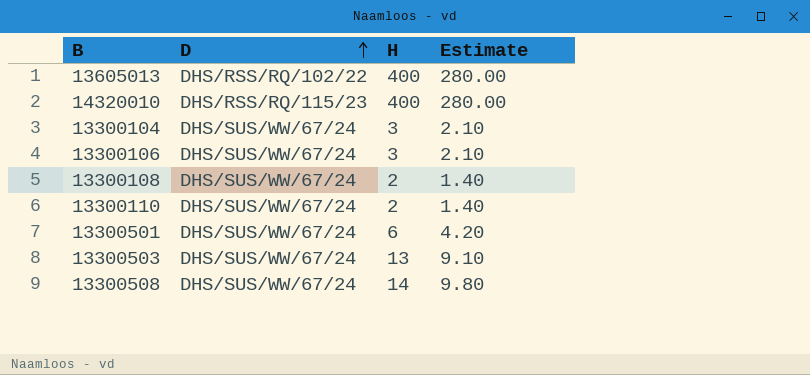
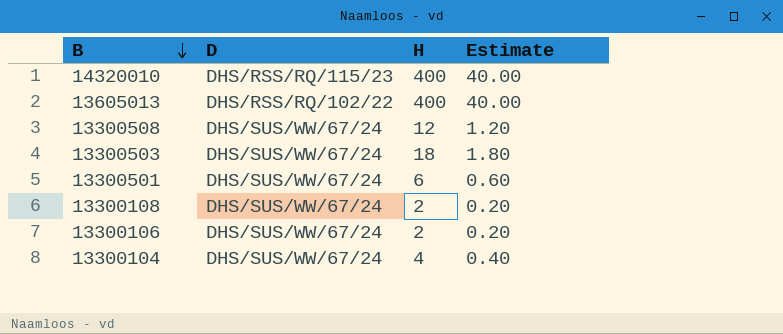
row order: D ascending -> B descending
column Estimate | formula: [H] * 0.7 -> [H] * 0.1
row 13300110: DHS/SUS/WW/67/24 | 2 | 1.40 -> none
13300508 | H: 14 -> 12
13300503 | H: 13 -> 18
13300106 | H: 3 -> 2
13300104 | H: 3 -> 4

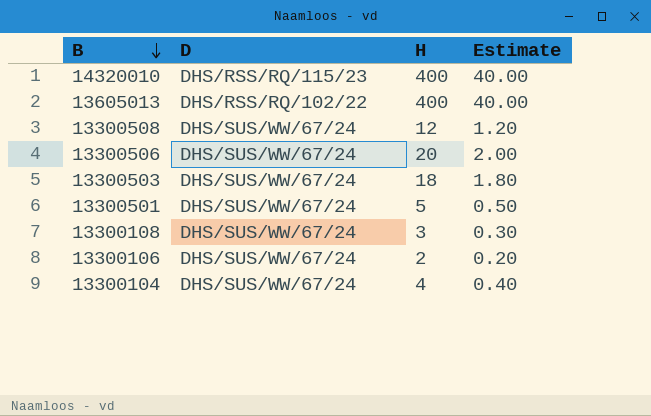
row 13300506: none -> DHS/SUS/WW/67/24 | 20 | 2.00
13300501 | H: 6 -> 5
13300501 | Estimate: 0.60 -> 0.50
13300108 | H: 2 -> 3
13300108 | Estimate: 0.20 -> 0.30

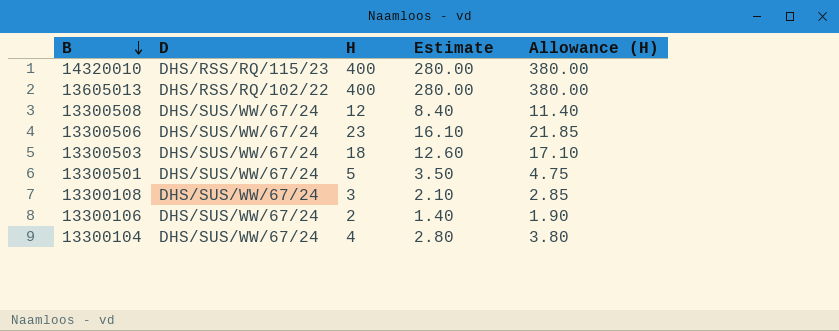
column Estimate | formula: [H] * 0.1 -> [H] * 0.7
column Allowance (H) | formula: none -> [H] * 0.95
13300506 | H: 20 -> 23

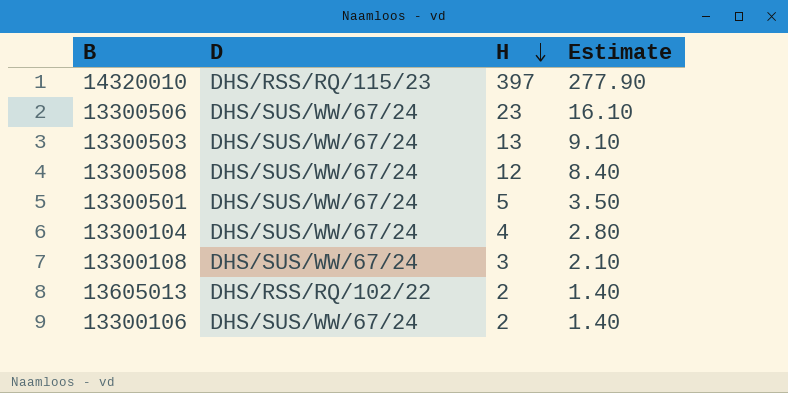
row order: B descending -> H descending
column Allowance (H) | formula: [H] * 0.95 -> none
14320010 | H: 400 -> 397
14320010 | Estimate: 280.00 -> 277.90
13300503 | H: 18 -> 13
13300503 | Estimate: 12.60 -> 9.10
13605013 | H: 400 -> 2
13605013 | Estimate: 280.00 -> 1.40

